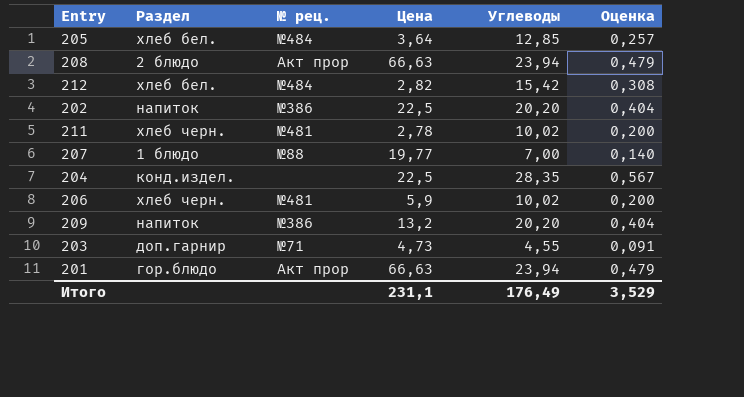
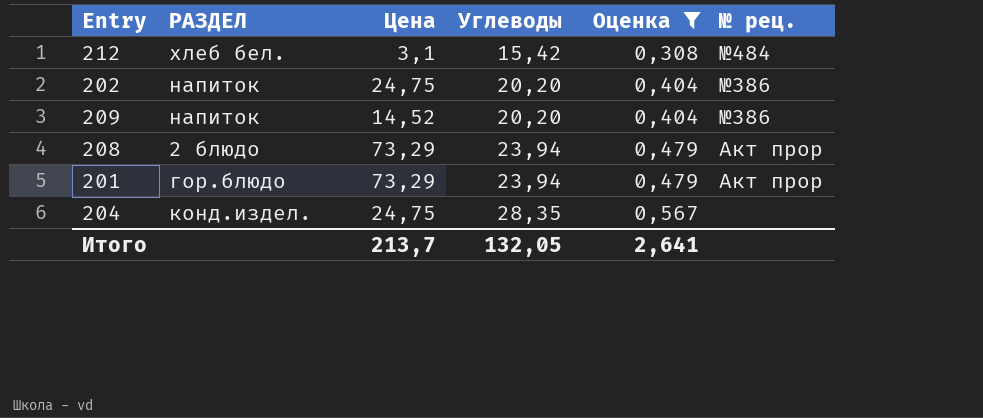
filter: none -> Оценка >= 0,308
row order: none -> Углеводы ascending
column name: Раздел -> РАЗДЕЛ
column № рец. | position: 3 -> 6
212 | Цена: 2,82 -> 3,1
202 | Цена: 22,5 -> 24,75
209 | Цена: 13,2 -> 14,52
208 | Цена: 66,63 -> 73,29
201 | Цена: 66,63 -> 73,29
204 | Цена: 22,5 -> 24,75
Итого | Цена: 231,1 -> 213,7
Итого | Углеводы: 176,49 -> 132,05
Итого | Оценка: 3,529 -> 2,641

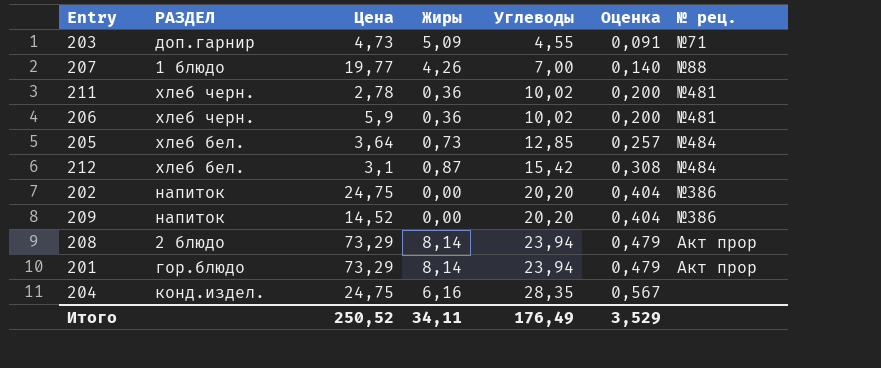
filter: Оценка >= 0,308 -> none
column Жиры | position: none -> 4
Итого | Цена: 213,7 -> 250,52
Итого | Углеводы: 132,05 -> 176,49
Итого | Оценка: 2,641 -> 3,529

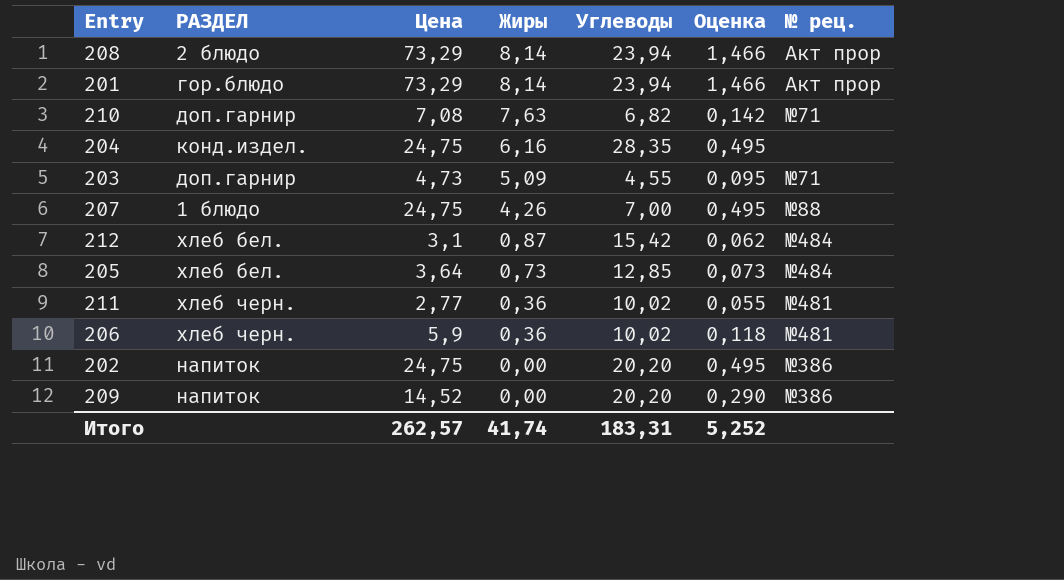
row order: Углеводы ascending -> Жиры descending
column Оценка | formula: [Углеводы] * 0,02 -> [Цена] * 0,02
row 210: none -> доп.гарнир | 7,08 | 7,63 | 6,82 | 0,142 | №71
207 | Цена: 19,77 -> 24,75
211 | Цена: 2,78 -> 2,77
Итого | Цена: 250,52 -> 262,57
Итого | Жиры: 34,11 -> 41,74
Итого | Углеводы: 176,49 -> 183,31
Итого | Оценка: 3,529 -> 5,252

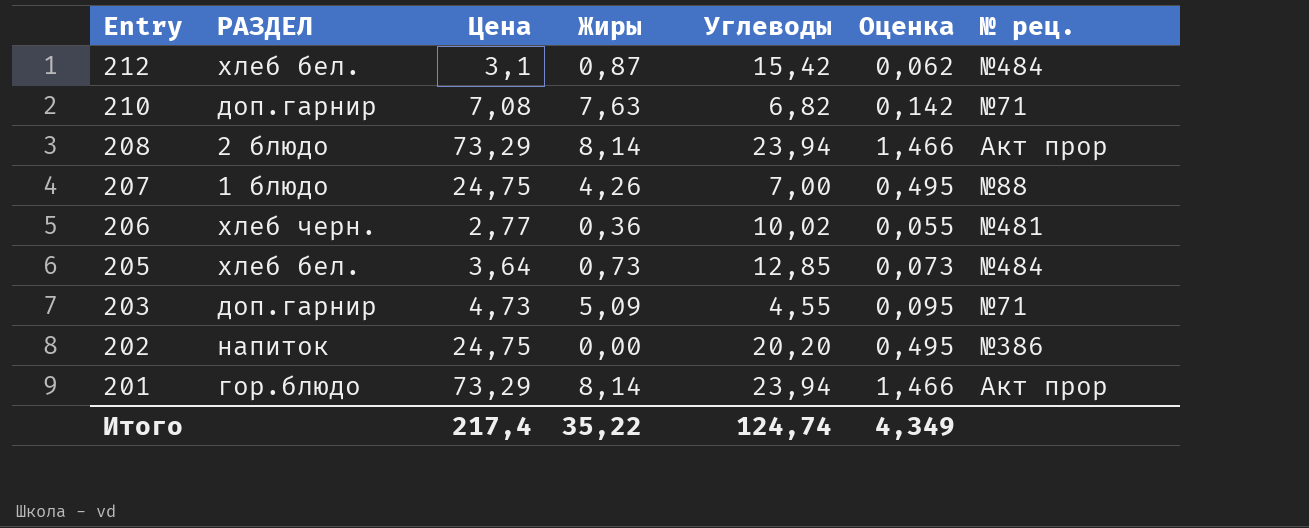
row order: Жиры descending -> Entry descending
row 204: конд.издел. | 24,75 | 6,16 | 28,35 | 0,495 | none -> none
row 211: хлеб черн. | 2,77 | 0,36 | 10,02 | 0,055 | №481 -> none
row 209: напиток | 14,52 | 0,00 | 20,20 | 0,290 | №386 -> none
206 | Цена: 5,9 -> 2,77
206 | Оценка: 0,118 -> 0,055
Итого | Цена: 262,57 -> 217,4
Итого | Жиры: 41,74 -> 35,22
Итого | Углеводы: 183,31 -> 124,74
Итого | Оценка: 5,252 -> 4,349

